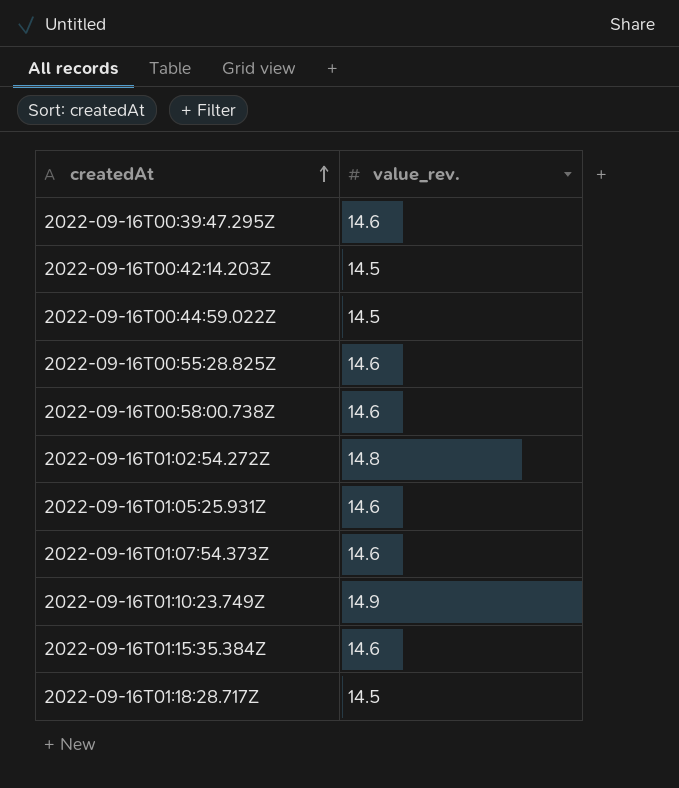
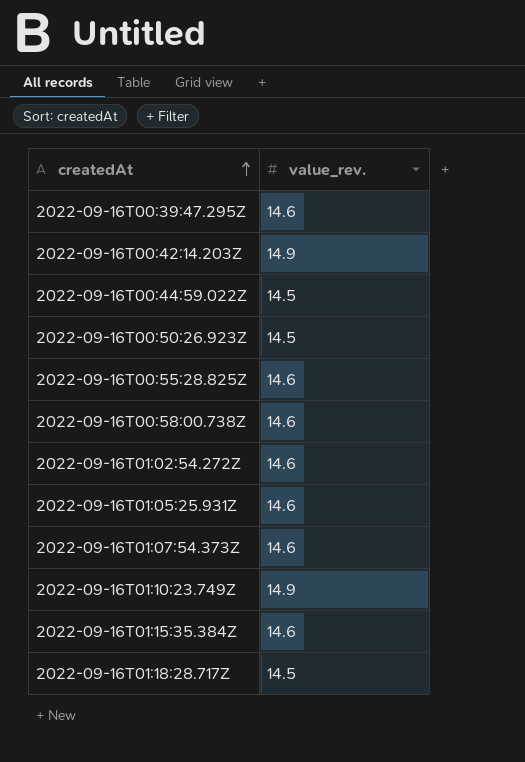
2022-09-16T00:42:14.203Z | value_rev.: 14.5 -> 14.9
row 2022-09-16T00:50:26.923Z: none -> 14.5
2022-09-16T01:02:54.272Z | value_rev.: 14.8 -> 14.6

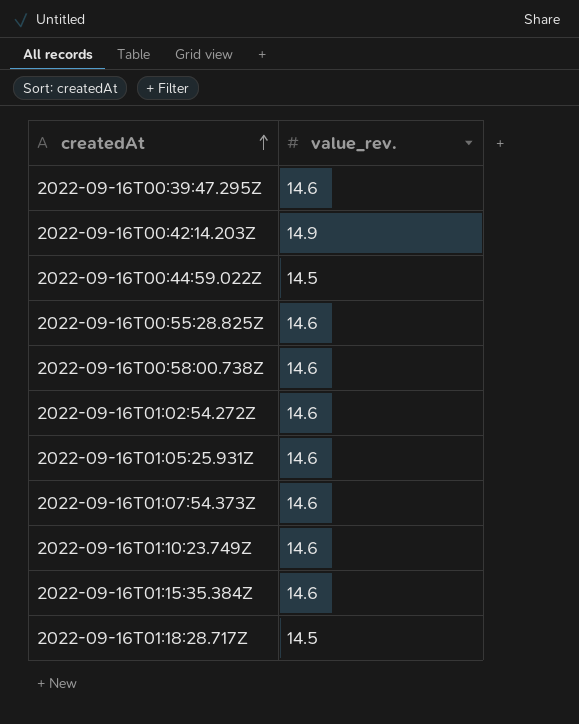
row 2022-09-16T00:50:26.923Z: 14.5 -> none
2022-09-16T01:10:23.749Z | value_rev.: 14.9 -> 14.6

